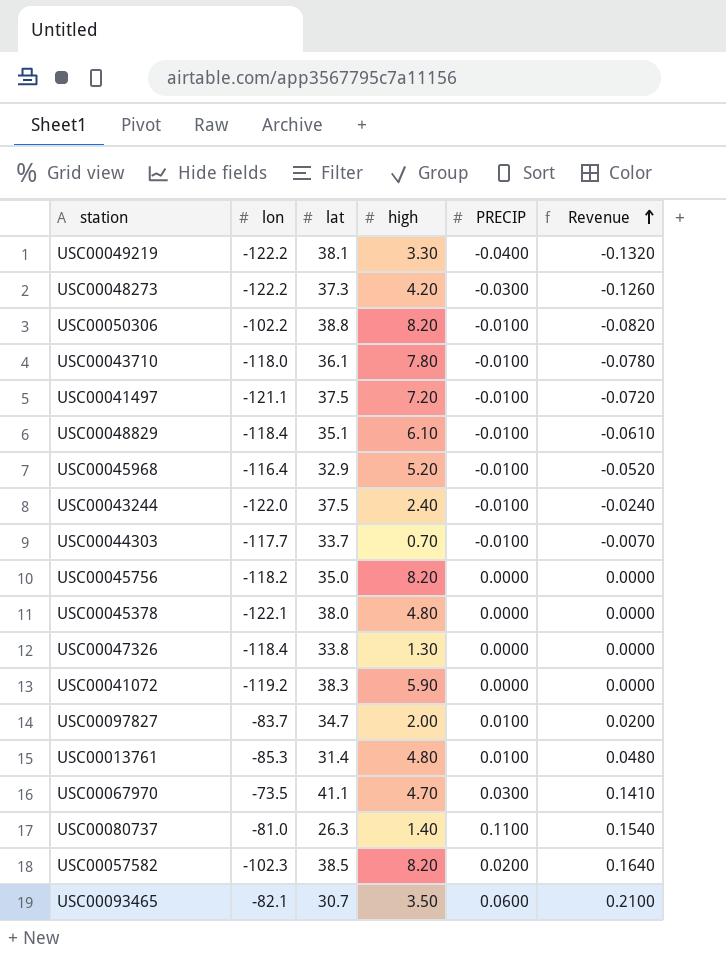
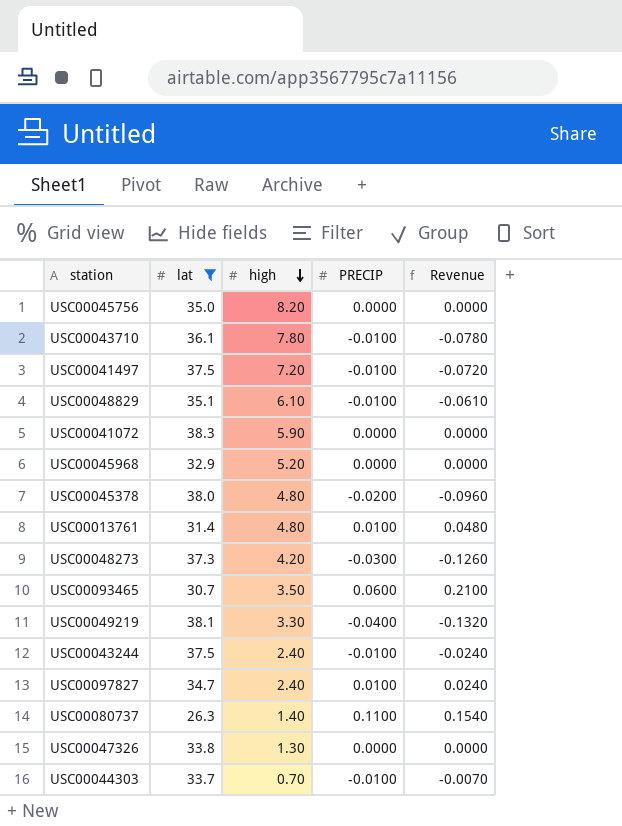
filter: none -> lat <= 38.3
row order: Revenue ascending -> high descending
column lon | position: 2 -> none
USC00045968 | PRECIP: -0.0100 -> 0.0000
USC00045968 | Revenue: -0.0520 -> 0.0000
USC00045378 | PRECIP: 0.0000 -> -0.0200
USC00045378 | Revenue: 0.0000 -> -0.0960
USC00097827 | high: 2.00 -> 2.40
USC00097827 | Revenue: 0.0200 -> 0.0240

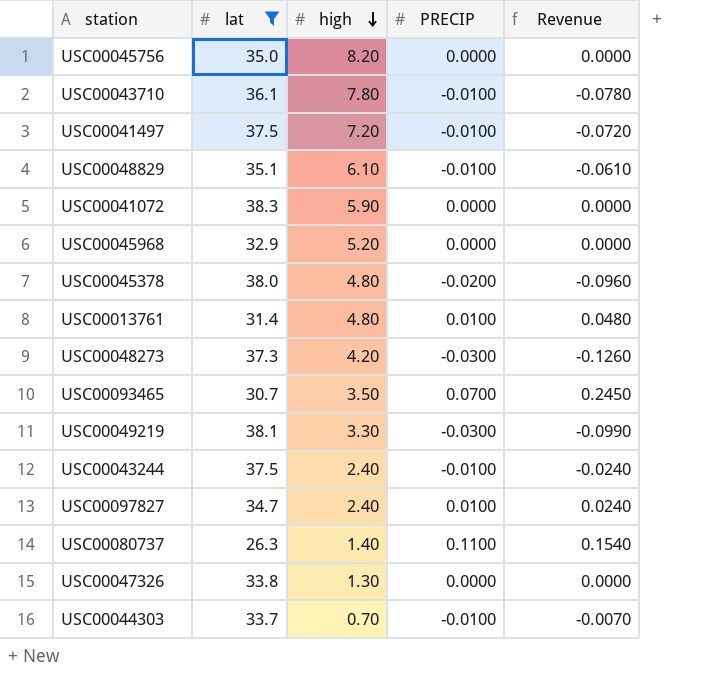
USC00093465 | PRECIP: 0.0600 -> 0.0700
USC00093465 | Revenue: 0.2100 -> 0.2450
USC00049219 | PRECIP: -0.0400 -> -0.0300
USC00049219 | Revenue: -0.1320 -> -0.0990

